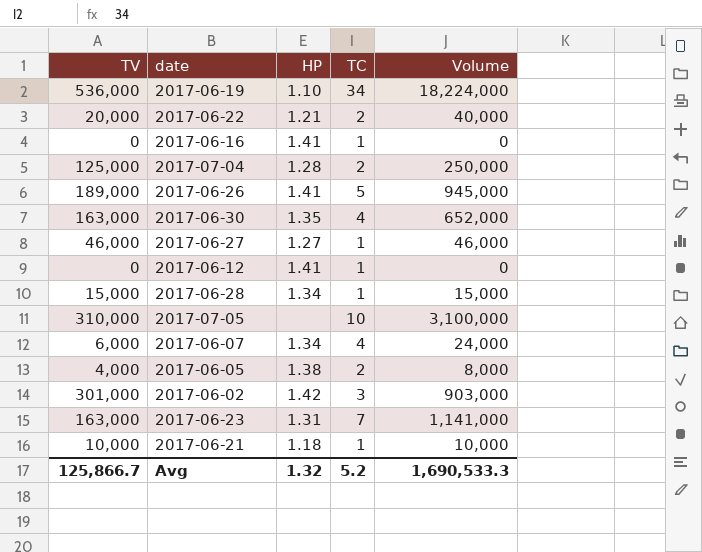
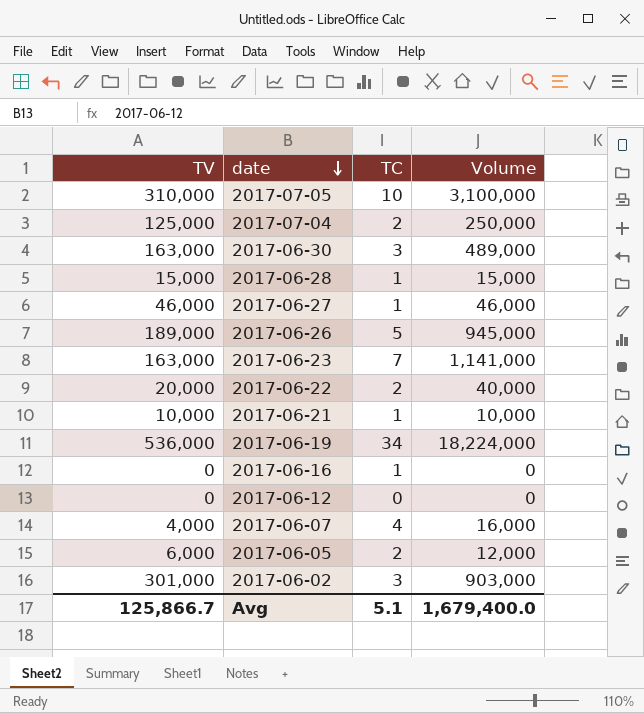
row order: none -> date descending
column HP | position: 3 -> none
2017-06-30 | TC: 4 -> 3
2017-06-30 | Volume: 652,000 -> 489,000
2017-06-12 | TC: 1 -> 0
2017-06-07 | TV: 6,000 -> 4,000
2017-06-07 | Volume: 24,000 -> 16,000
2017-06-05 | TV: 4,000 -> 6,000
2017-06-05 | Volume: 8,000 -> 12,000
Avg | TC: 5.2 -> 5.1
Avg | Volume: 1,690,533.3 -> 1,679,400.0

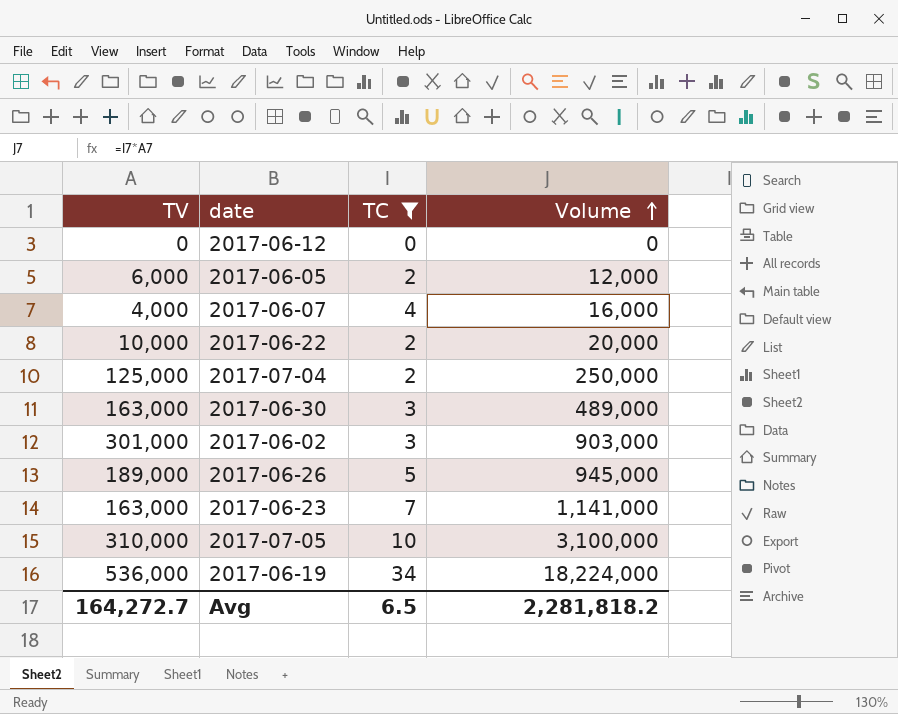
filter: none -> TC != 1
row order: date descending -> Volume ascending
2017-06-22 | TV: 20,000 -> 10,000
2017-06-22 | Volume: 40,000 -> 20,000
Avg | TV: 125,866.7 -> 164,272.7
Avg | TC: 5.1 -> 6.5
Avg | Volume: 1,679,400.0 -> 2,281,818.2

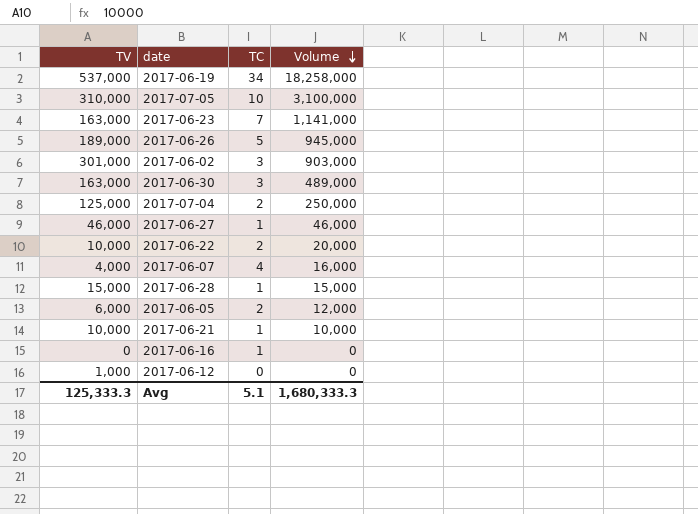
filter: TC != 1 -> none
row order: Volume ascending -> Volume descending
2017-06-19 | TV: 536,000 -> 537,000
2017-06-19 | Volume: 18,224,000 -> 18,258,000
2017-06-12 | TV: 0 -> 1,000
Avg | TV: 164,272.7 -> 125,333.3
Avg | TC: 6.5 -> 5.1
Avg | Volume: 2,281,818.2 -> 1,680,333.3

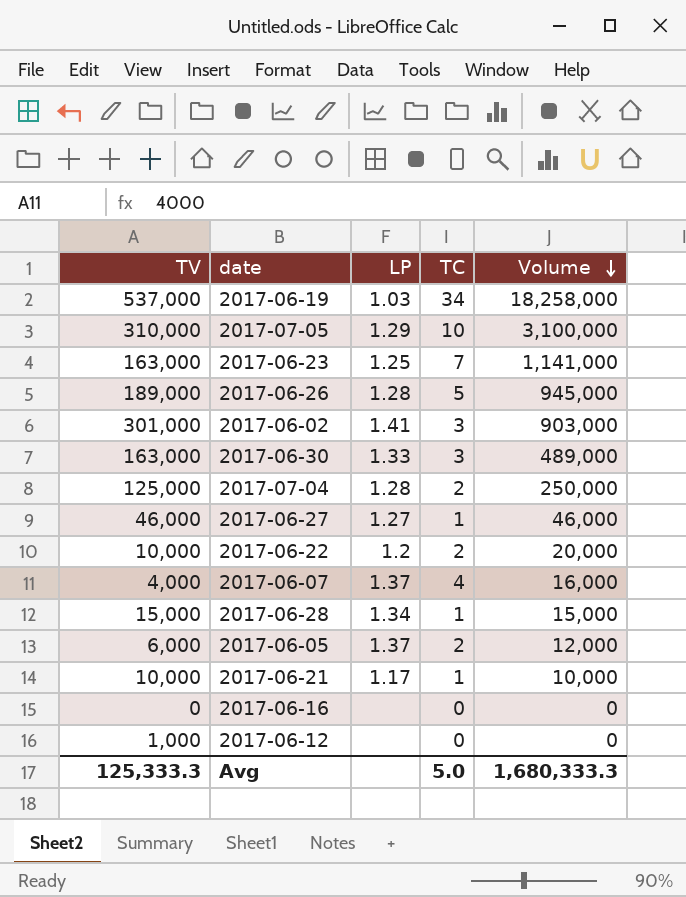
column LP | position: none -> 3
2017-06-16 | TC: 1 -> 0
Avg | TC: 5.1 -> 5.0

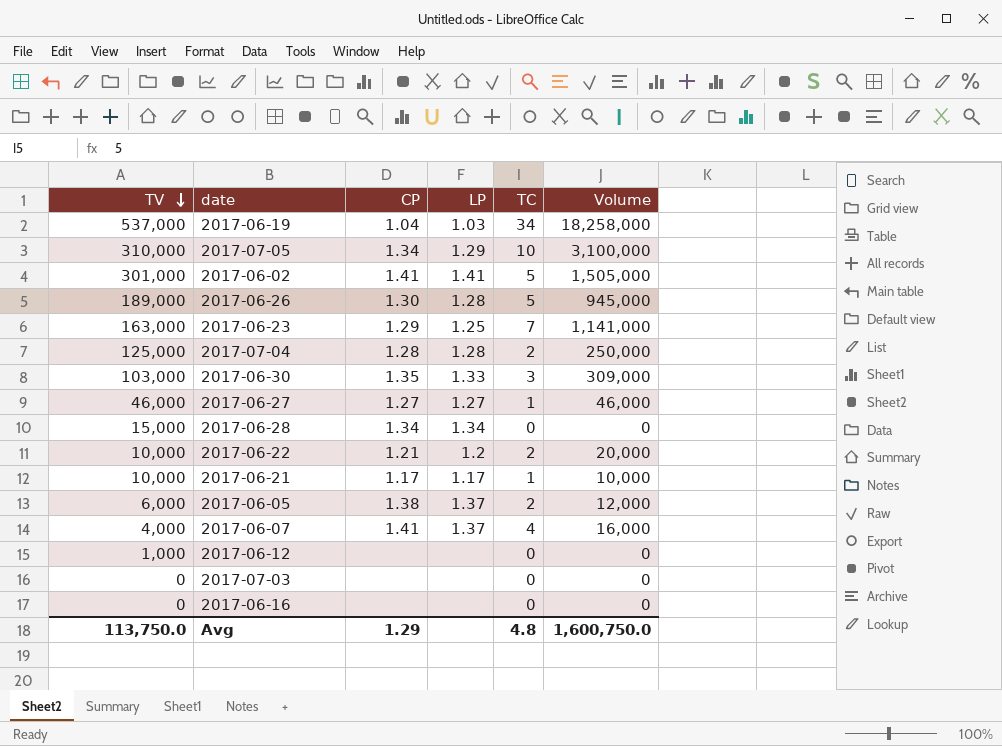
row order: Volume descending -> TV descending
column CP | position: none -> 3
2017-06-02 | TC: 3 -> 5
2017-06-02 | Volume: 903,000 -> 1,505,000
2017-06-30 | TV: 163,000 -> 103,000
2017-06-30 | Volume: 489,000 -> 309,000
2017-06-28 | TC: 1 -> 0
2017-06-28 | Volume: 15,000 -> 0
row 2017-07-03: none -> 0 | none | none | 0 | 0
Avg | TV: 125,333.3 -> 113,750.0
Avg | TC: 5.0 -> 4.8
Avg | Volume: 1,680,333.3 -> 1,600,750.0

